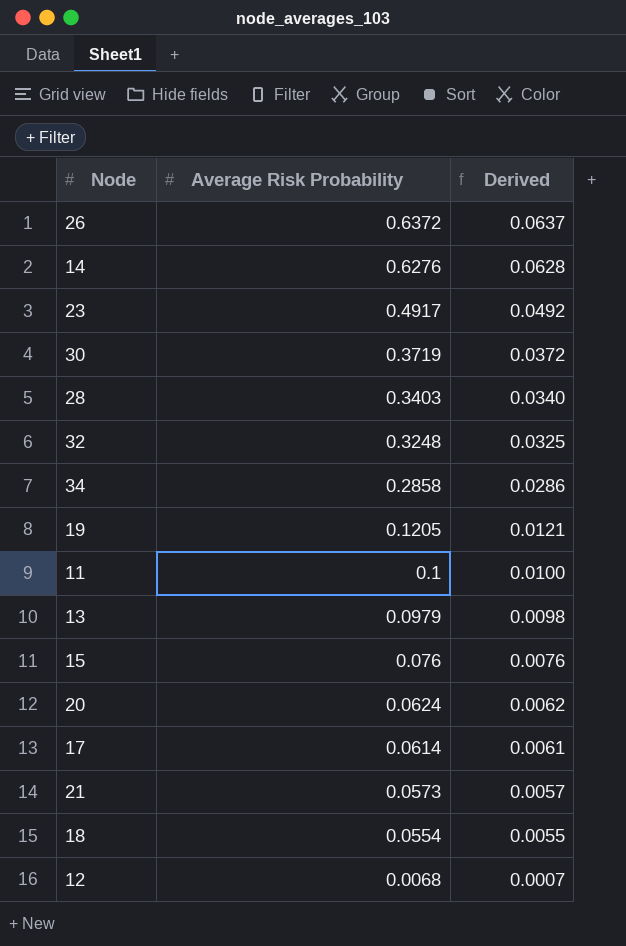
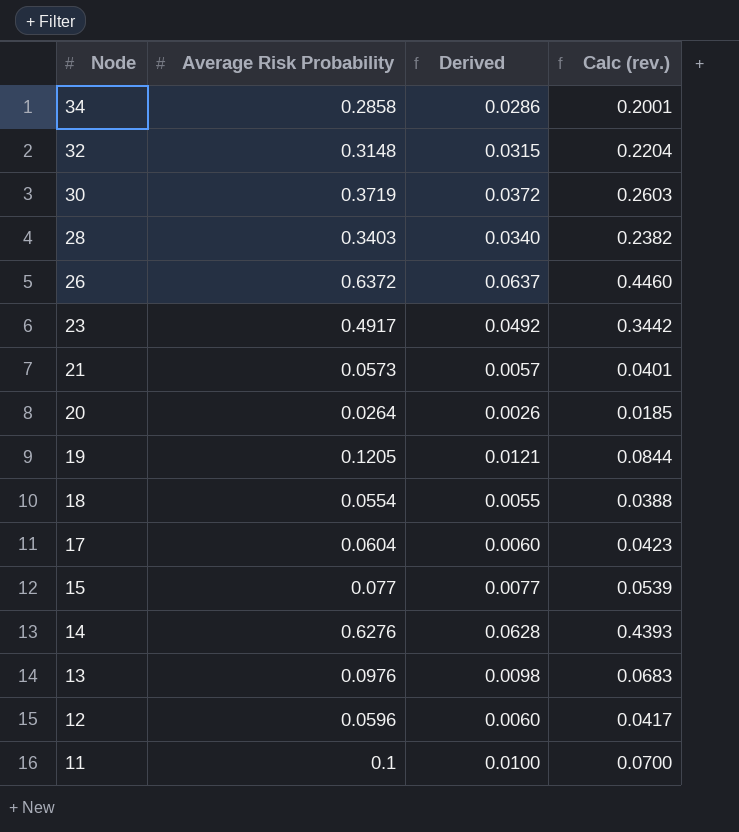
row order: Average Risk Probability descending -> Node descending
column Calc (rev.) | formula: none -> [Average Risk Probability] * 0.7
32 | Average Risk Probability: 0.3248 -> 0.3148
32 | Derived: 0.0325 -> 0.0315
20 | Average Risk Probability: 0.0624 -> 0.0264
20 | Derived: 0.0062 -> 0.0026
17 | Average Risk Probability: 0.0614 -> 0.0604
17 | Derived: 0.0061 -> 0.0060
15 | Average Risk Probability: 0.076 -> 0.077
15 | Derived: 0.0076 -> 0.0077
13 | Average Risk Probability: 0.0979 -> 0.0976
12 | Average Risk Probability: 0.0068 -> 0.0596
12 | Derived: 0.0007 -> 0.0060

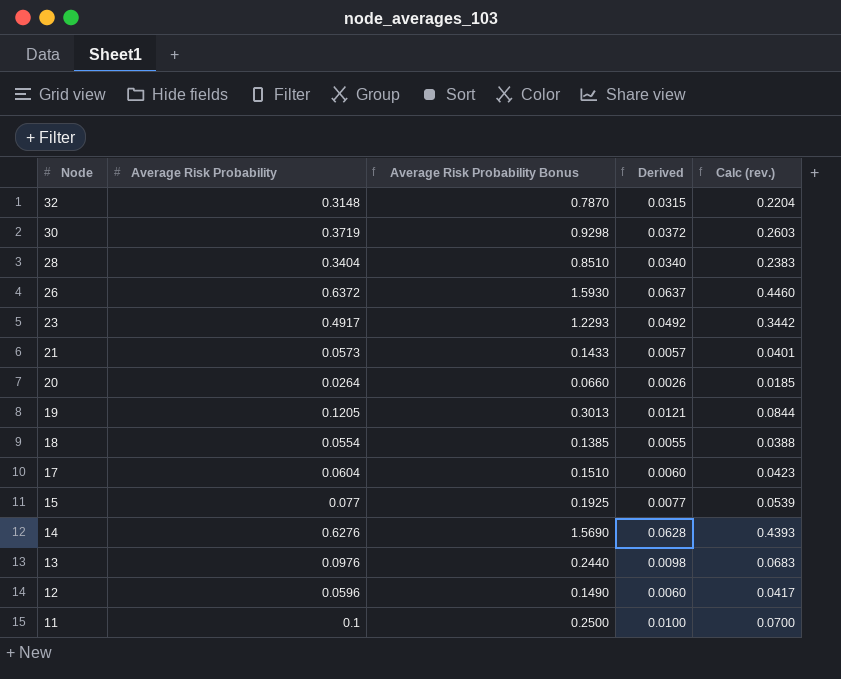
column Average Risk Probability Bonus | formula: none -> [Average Risk Probability] * 2.5
row 34: 0.2858 | 0.0286 | 0.2001 -> none
28 | Average Risk Probability: 0.3403 -> 0.3404
28 | Calc (rev.): 0.2382 -> 0.2383

